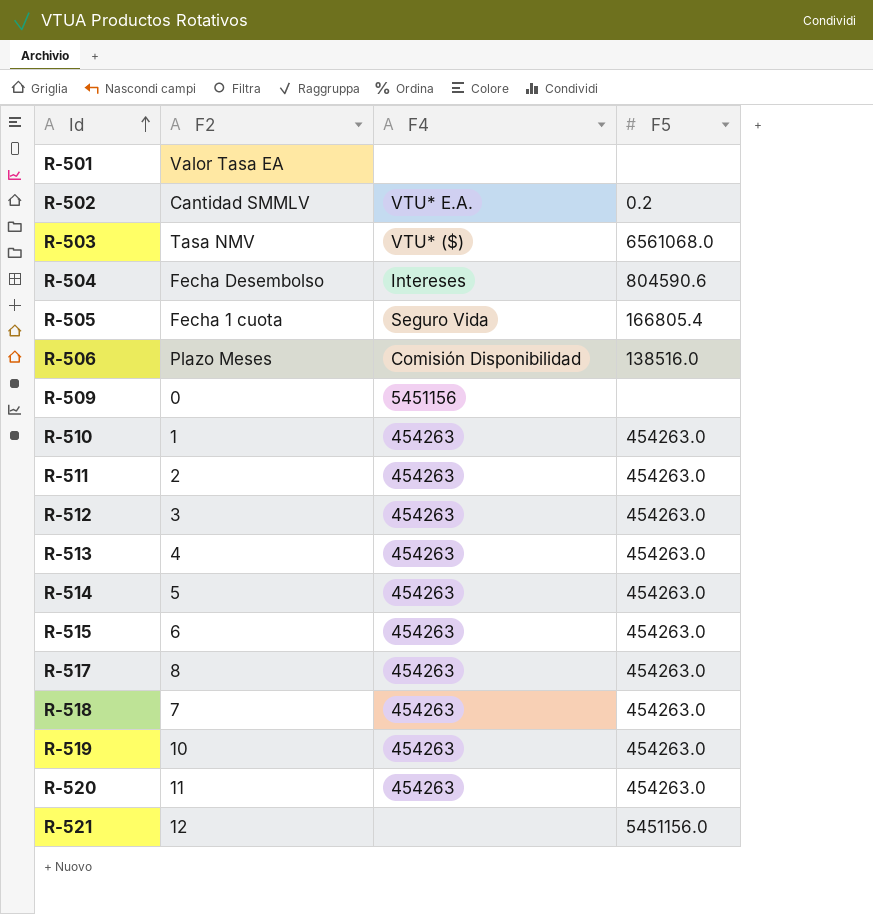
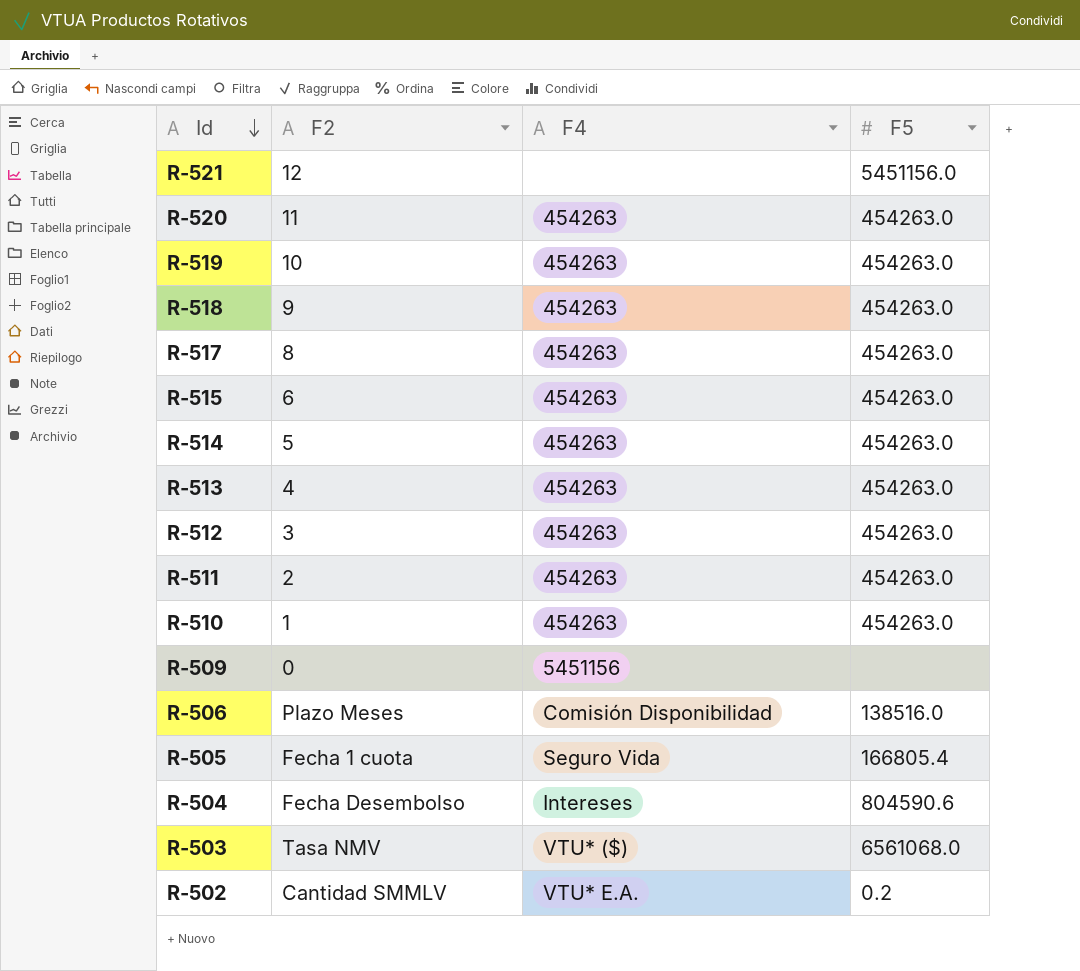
row order: Id ascending -> Id descending
row R-501: Valor Tasa EA | none | none -> none
R-518 | F2: 7 -> 9

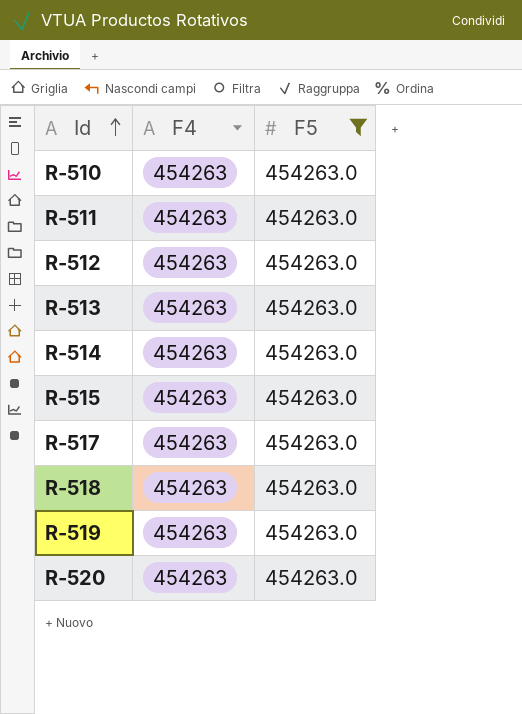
filter: none -> F5 = 454263.0
row order: Id descending -> Id ascending
column F2 | position: 2 -> none

